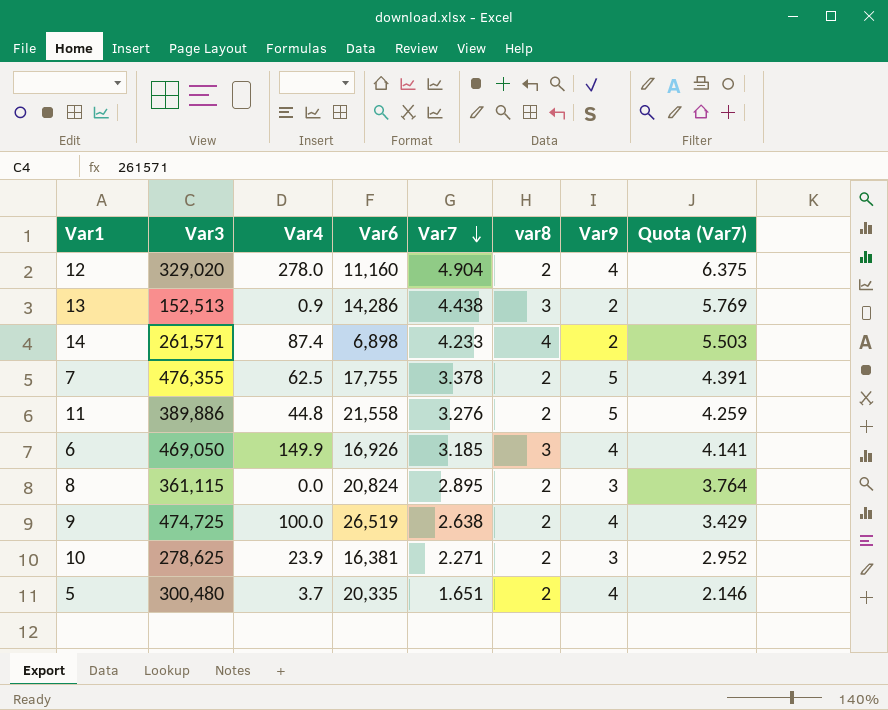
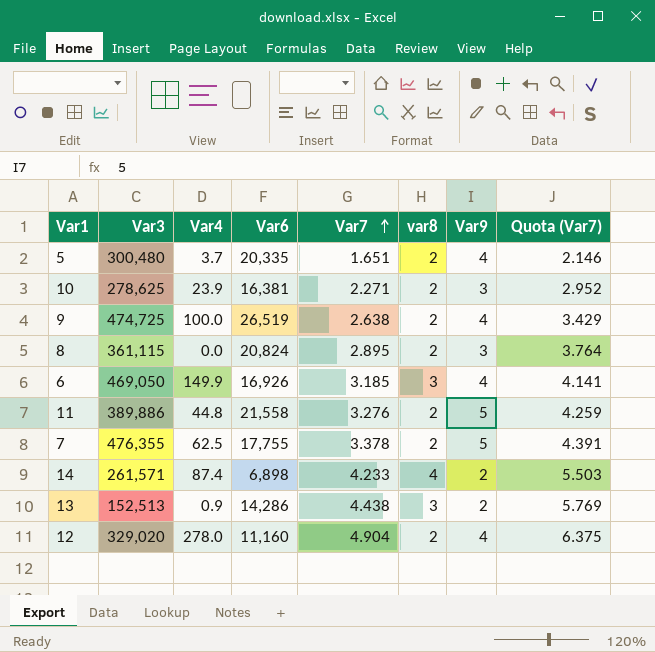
row order: Var7 descending -> Var7 ascending

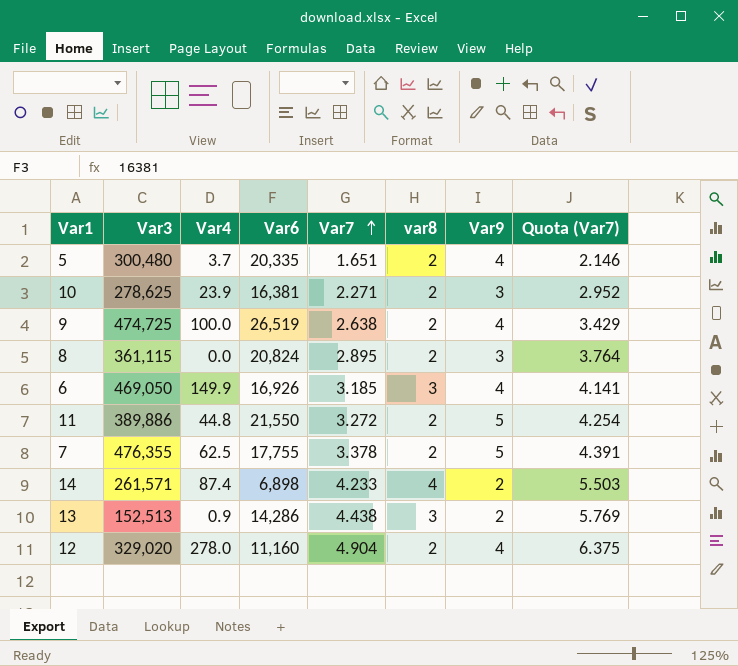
11 | Var6: 21,558 -> 21,550
11 | Var7: 3.276 -> 3.272
11 | Quota (Var7): 4.259 -> 4.254

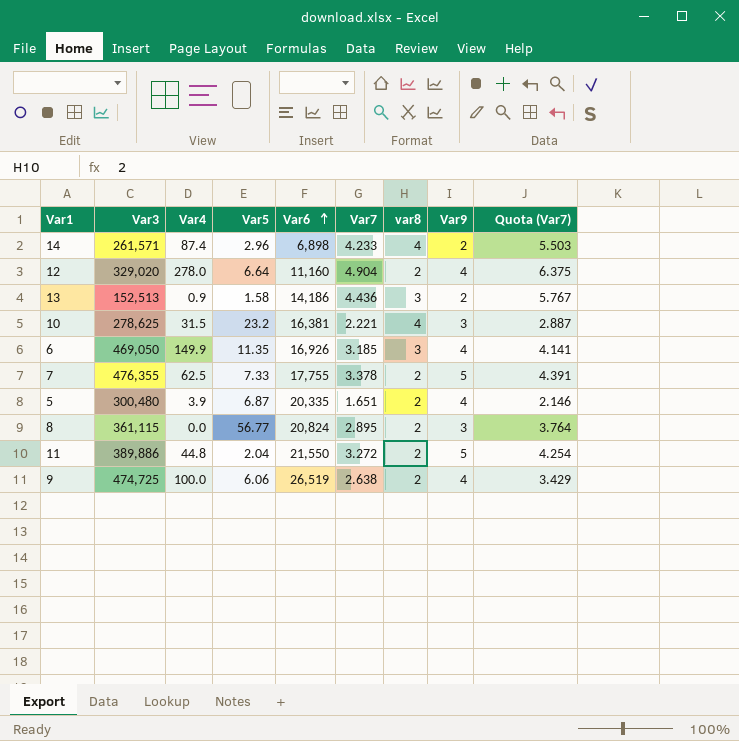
row order: Var7 ascending -> Var6 ascending
column Var5 | position: none -> 4
13 | Var6: 14,286 -> 14,186
13 | Var7: 4.438 -> 4.436
13 | Quota (Var7): 5.769 -> 5.767
10 | Var4: 23.9 -> 31.5
10 | Var7: 2.271 -> 2.221
10 | var8: 2 -> 4
10 | Quota (Var7): 2.952 -> 2.887
5 | Var4: 3.7 -> 3.9

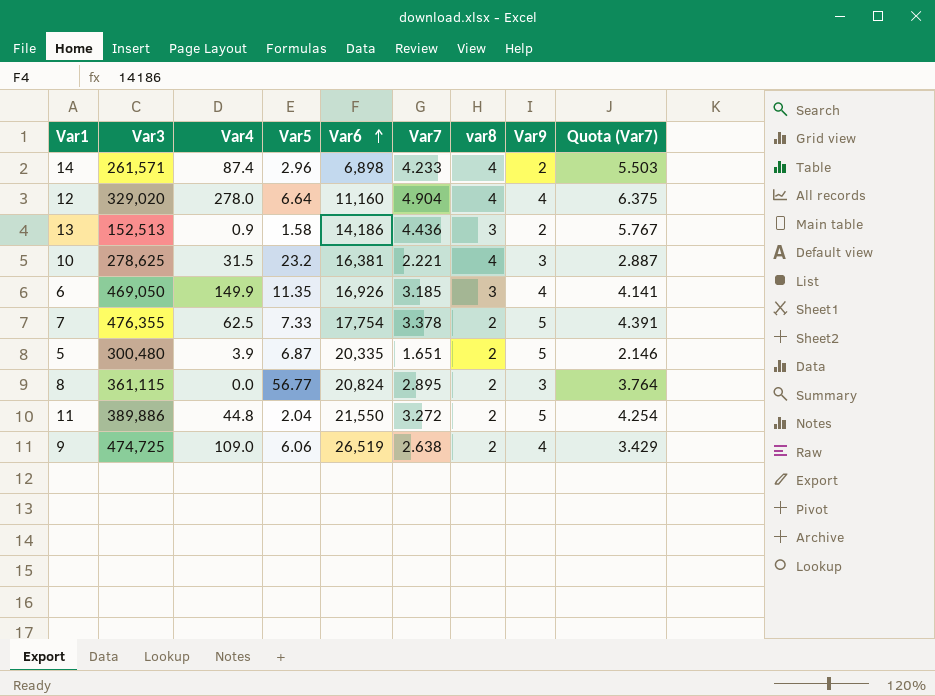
12 | var8: 2 -> 4
7 | Var6: 17,755 -> 17,754
5 | Var9: 4 -> 5
9 | Var4: 100.0 -> 109.0

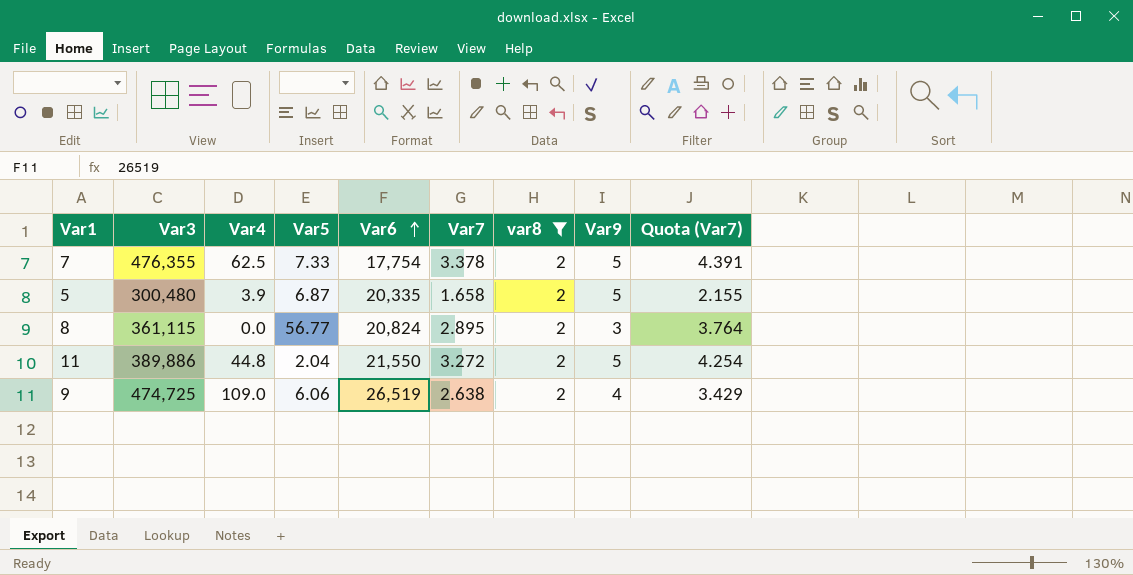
filter: none -> var8 = 2
5 | Var7: 1.651 -> 1.658
5 | Quota (Var7): 2.146 -> 2.155

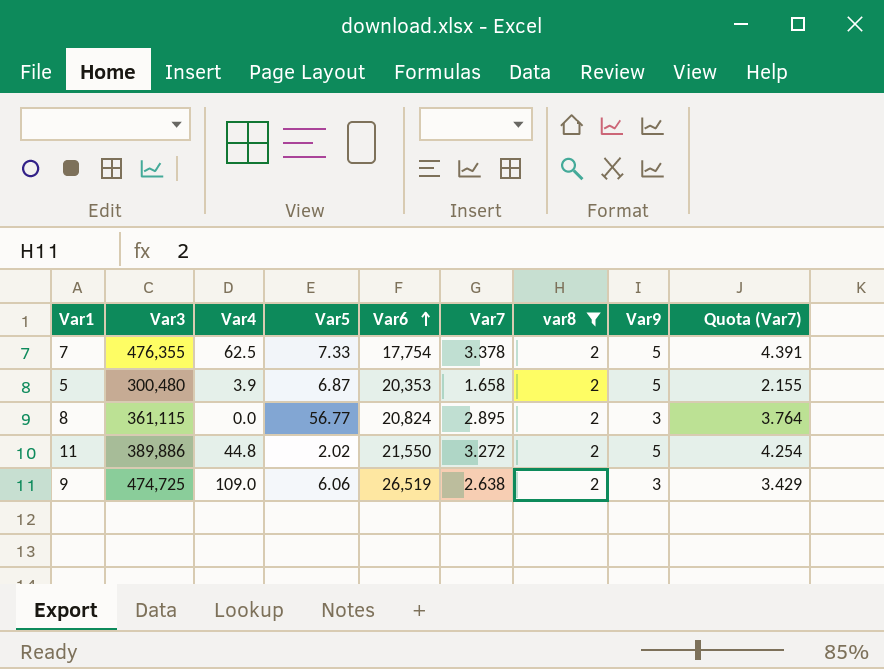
5 | Var6: 20,335 -> 20,353
11 | Var5: 2.04 -> 2.02
9 | Var9: 4 -> 3

